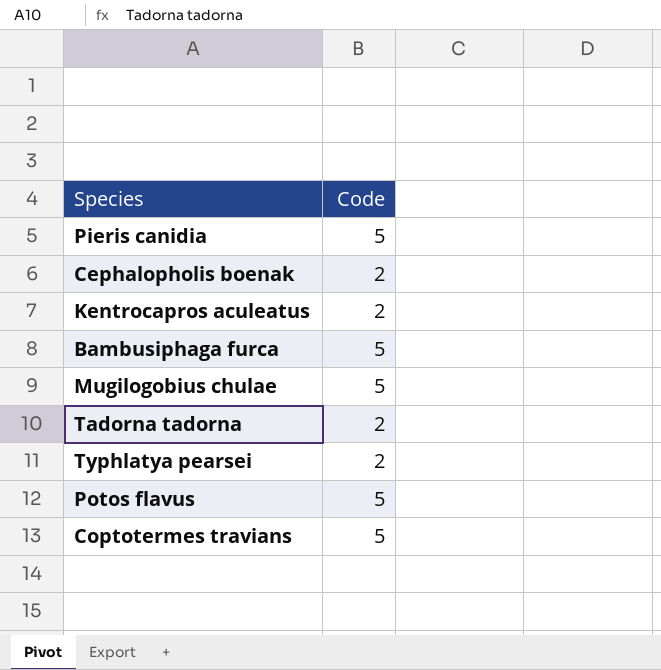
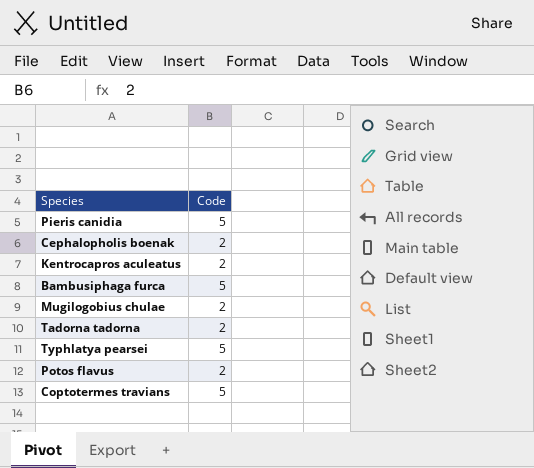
Mugilogobius chulae | Code: 5 -> 2
Typhlatya pearsei | Code: 2 -> 5
Potos flavus | Code: 5 -> 2

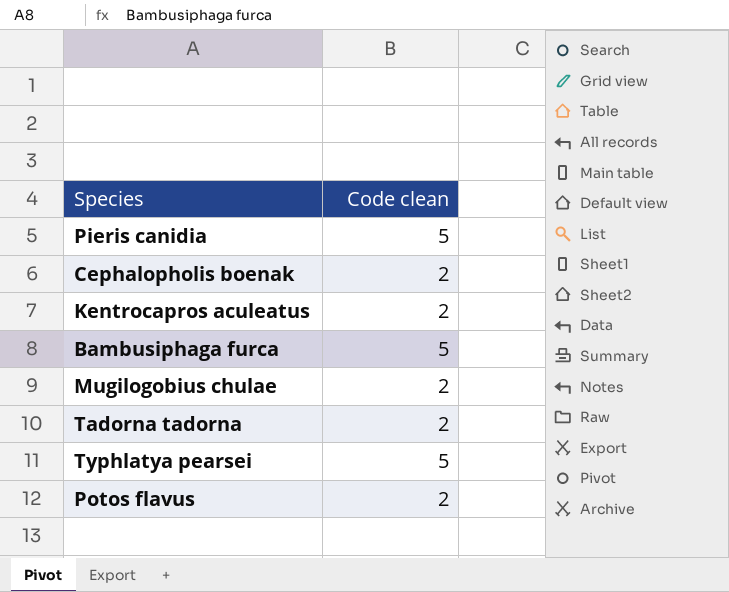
column name: Code -> Code clean
row Coptotermes travians: 5 -> none

